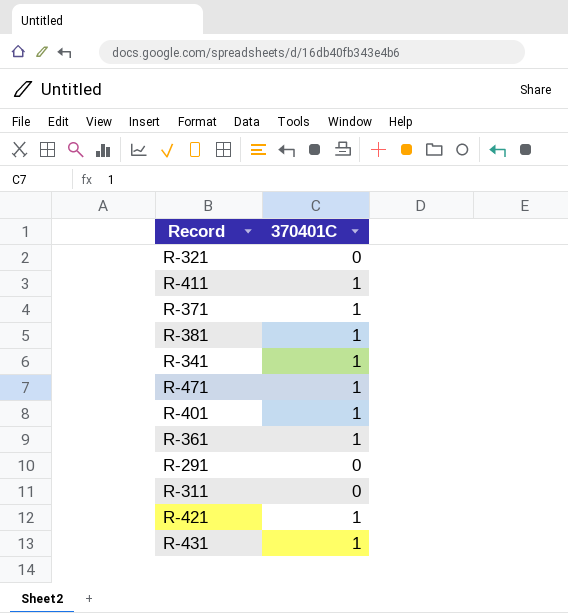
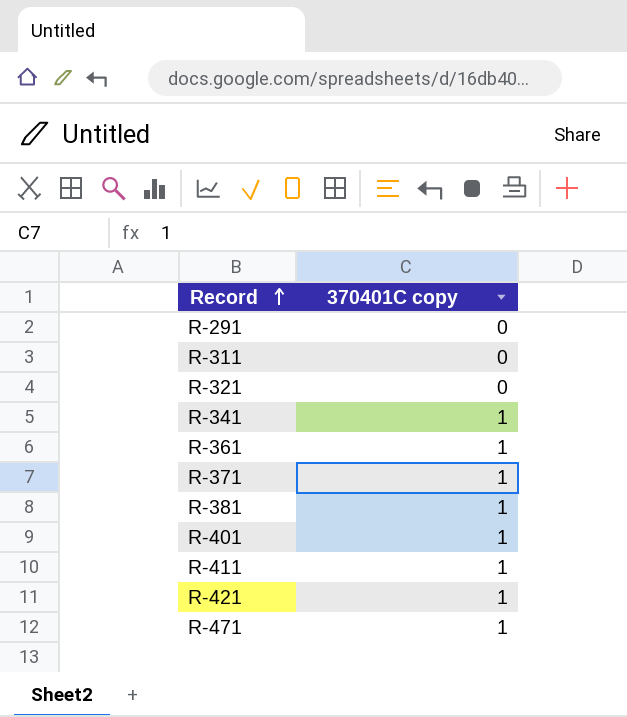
row order: none -> Record ascending
column name: 370401C -> 370401C copy
row R-431: 1 -> none

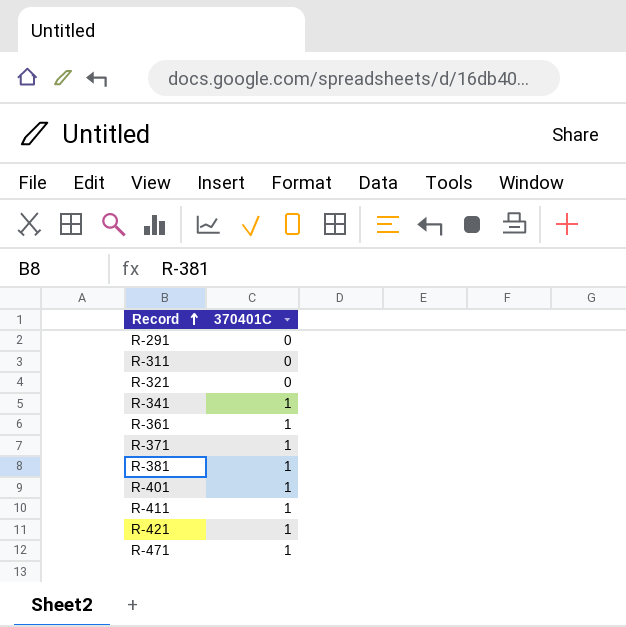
column name: 370401C copy -> 370401C

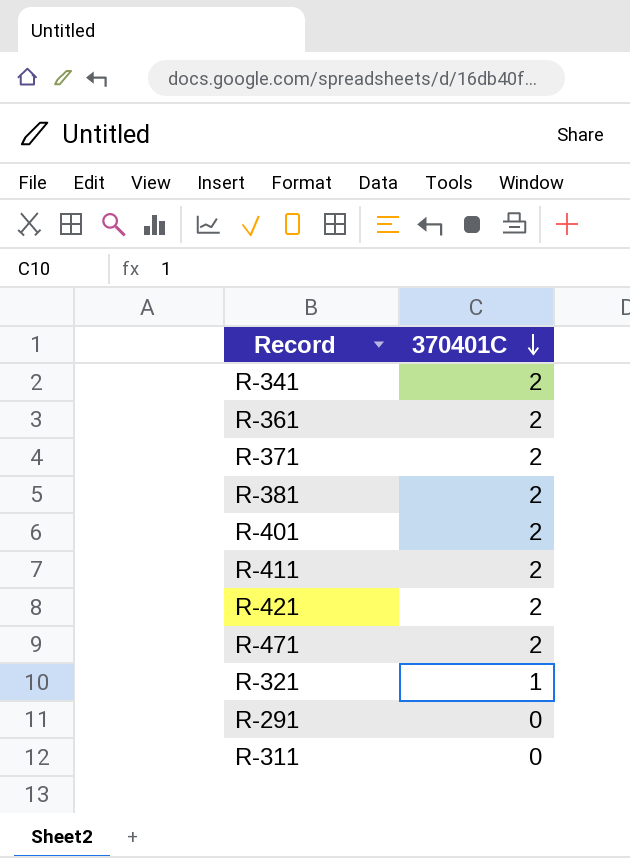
row order: Record ascending -> 370401C descending
R-341 | 370401C: 1 -> 2
R-361 | 370401C: 1 -> 2
R-371 | 370401C: 1 -> 2
R-381 | 370401C: 1 -> 2
R-401 | 370401C: 1 -> 2
R-411 | 370401C: 1 -> 2
R-421 | 370401C: 1 -> 2
R-471 | 370401C: 1 -> 2
R-321 | 370401C: 0 -> 1

